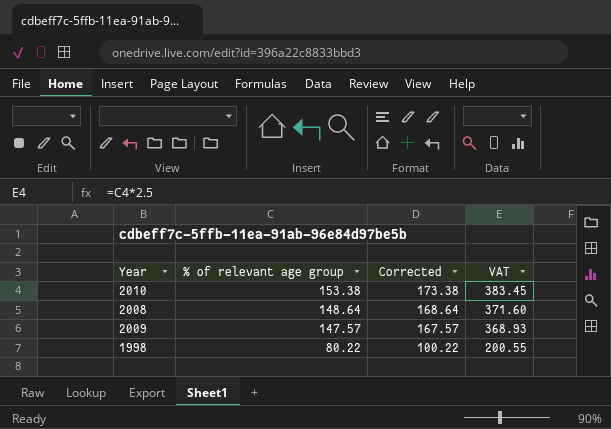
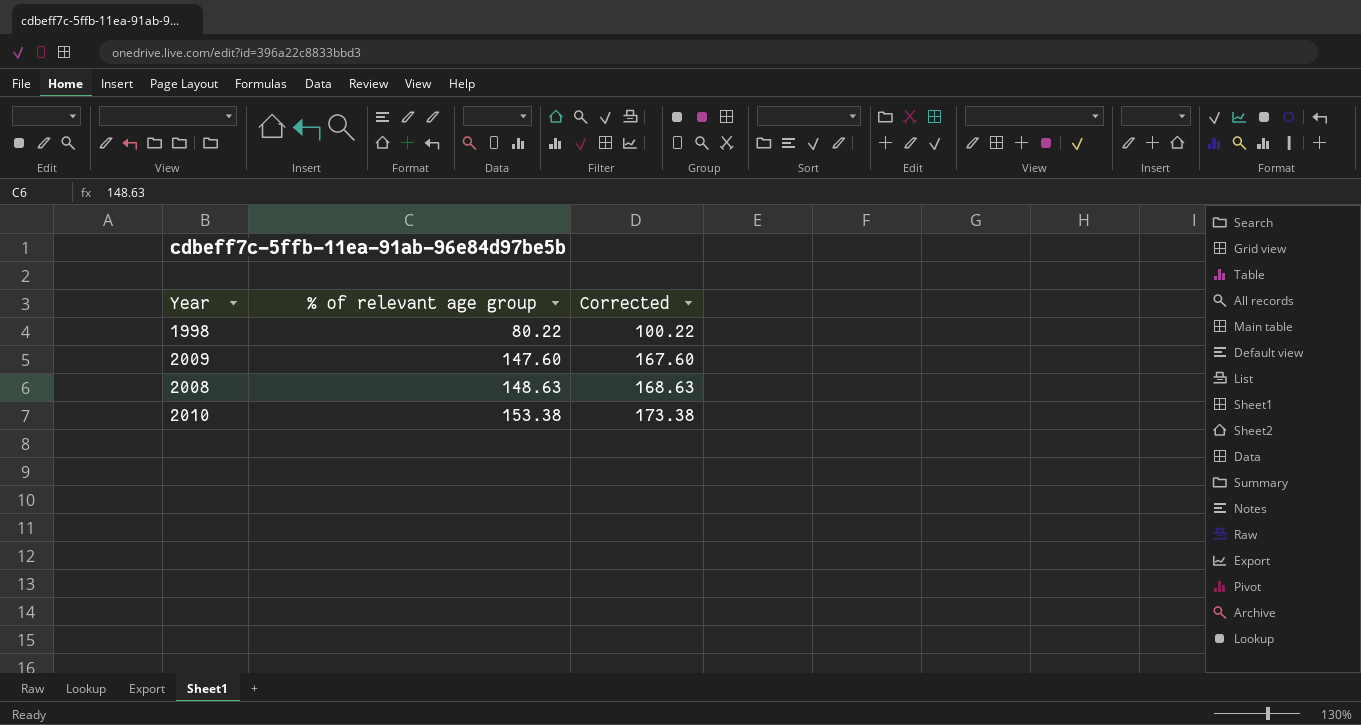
row order: % of relevant age group descending -> % of relevant age group ascending
column VAT | formula: [% of relevant age group] * 2.5 -> none
2009 | % of relevant age group: 147.57 -> 147.60
2009 | Corrected: 167.57 -> 167.60
2008 | % of relevant age group: 148.64 -> 148.63
2008 | Corrected: 168.64 -> 168.63

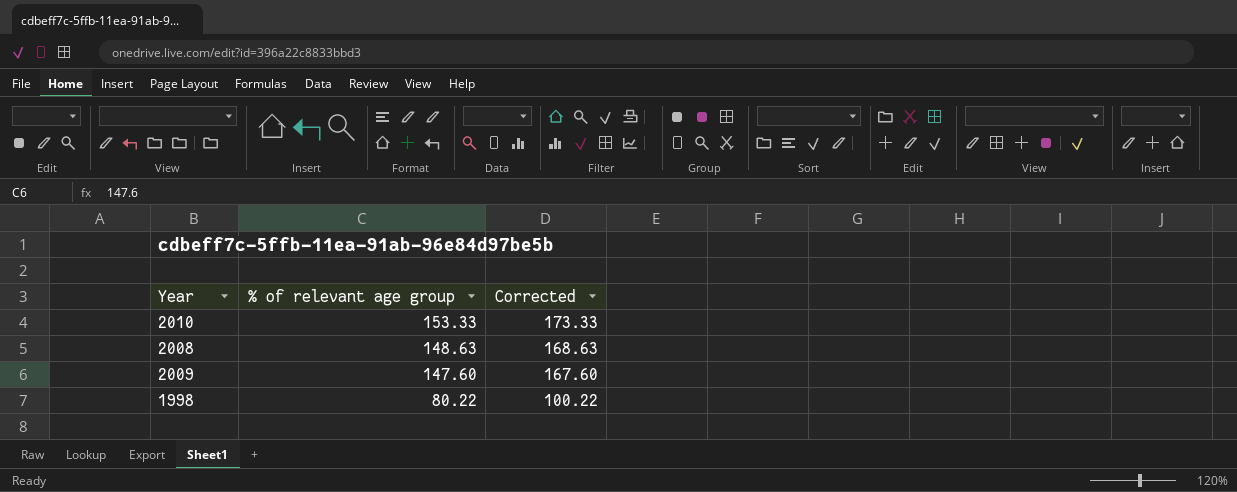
row order: % of relevant age group ascending -> % of relevant age group descending
2010 | % of relevant age group: 153.38 -> 153.33
2010 | Corrected: 173.38 -> 173.33

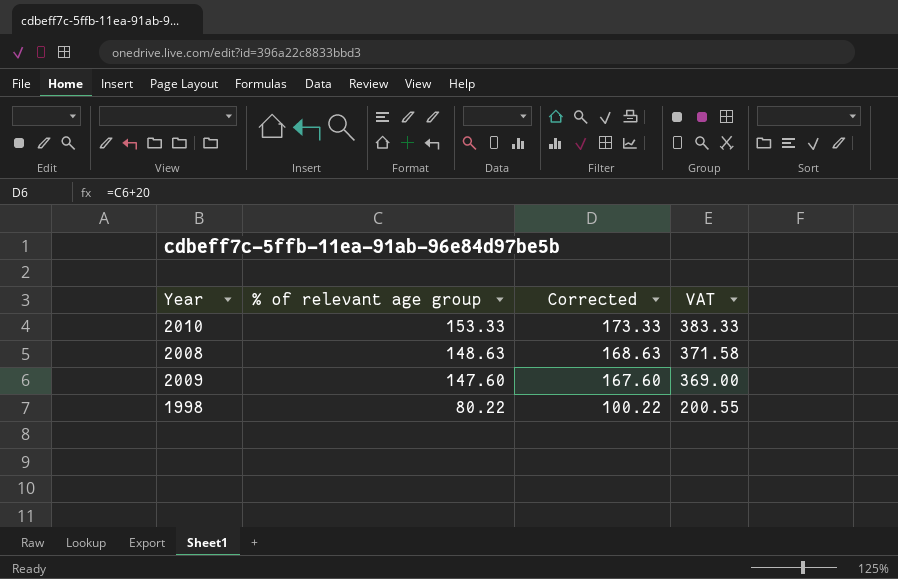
column VAT | formula: none -> [% of relevant age group] * 2.5

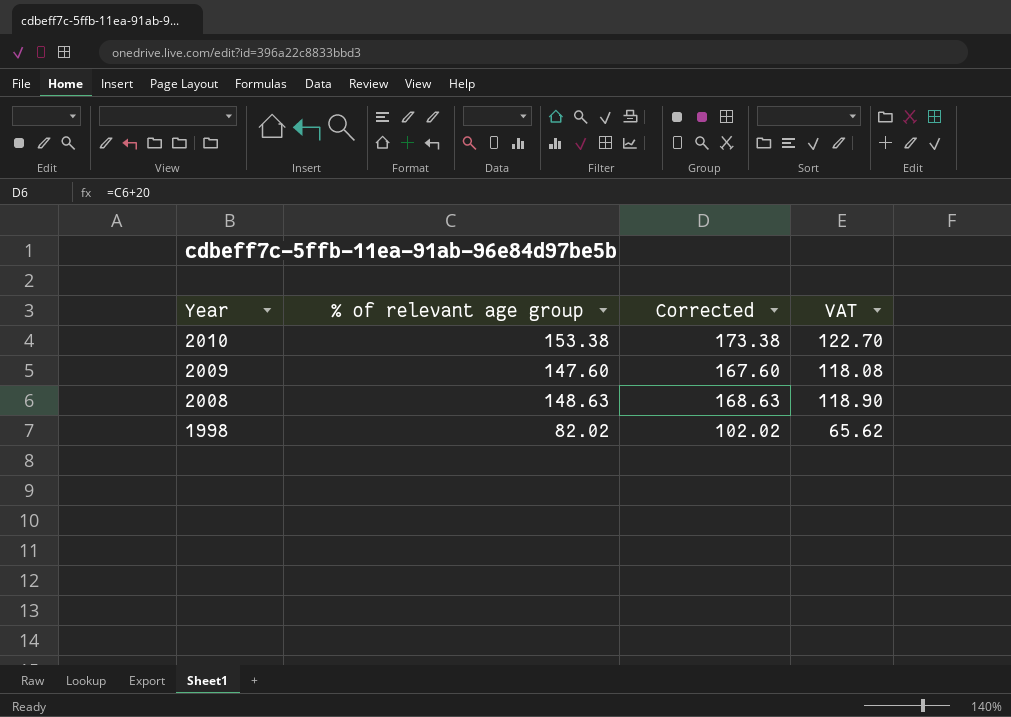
row order: % of relevant age group descending -> Year descending
column VAT | formula: [% of relevant age group] * 2.5 -> [% of relevant age group] * 0.8
2010 | % of relevant age group: 153.33 -> 153.38
2010 | Corrected: 173.33 -> 173.38
1998 | % of relevant age group: 80.22 -> 82.02
1998 | Corrected: 100.22 -> 102.02

